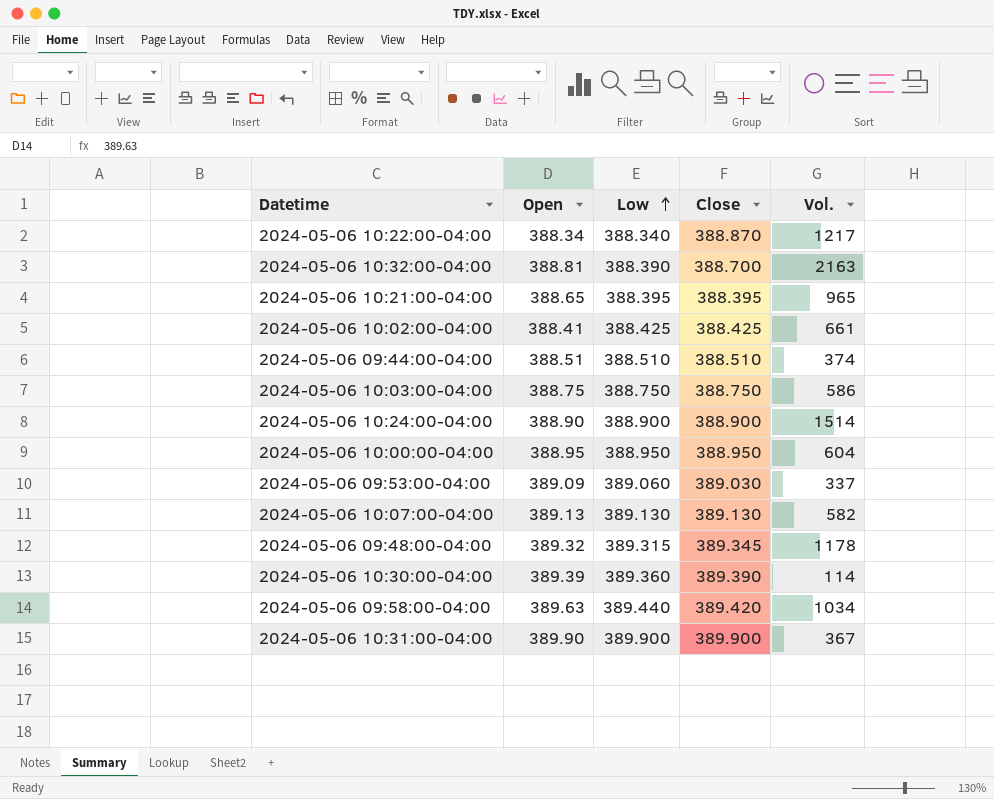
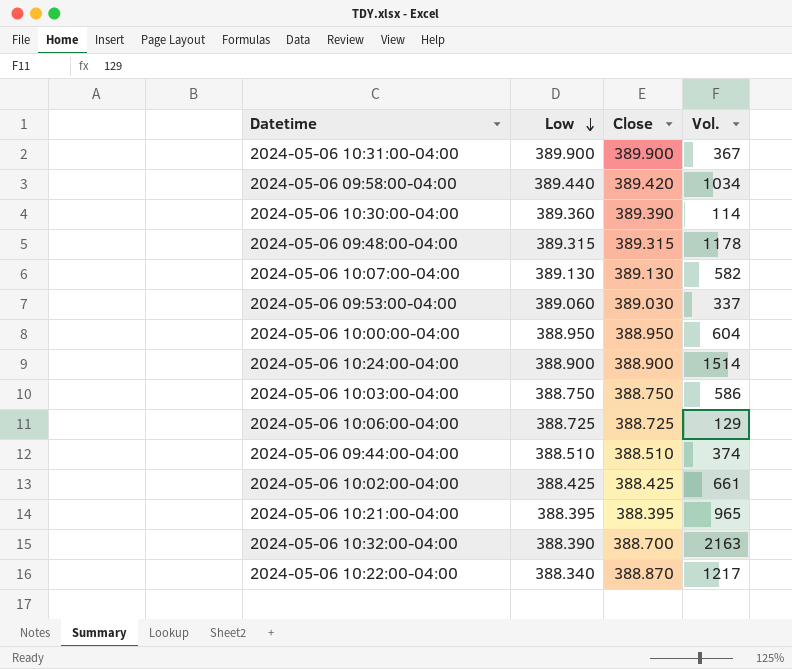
row order: Low ascending -> Low descending
column Open | position: 2 -> none
2024-05-06 09:48:00-04:00 | Close: 389.345 -> 389.315
row 2024-05-06 10:06:00-04:00: none -> 388.725 | 388.725 | 129

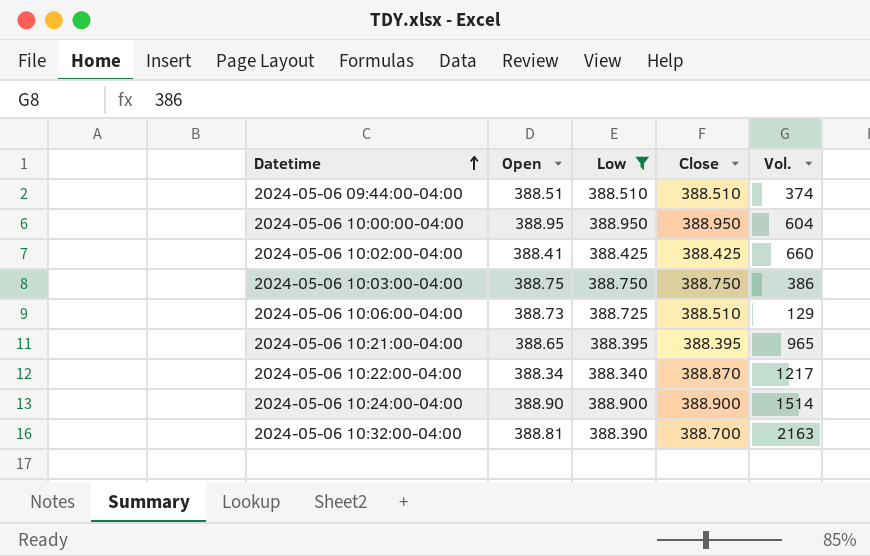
filter: none -> Low <= 388.950
row order: Low descending -> Datetime ascending
column Open | position: none -> 2
2024-05-06 10:02:00-04:00 | Vol.: 661 -> 660
2024-05-06 10:03:00-04:00 | Vol.: 586 -> 386
2024-05-06 10:06:00-04:00 | Close: 388.725 -> 388.510

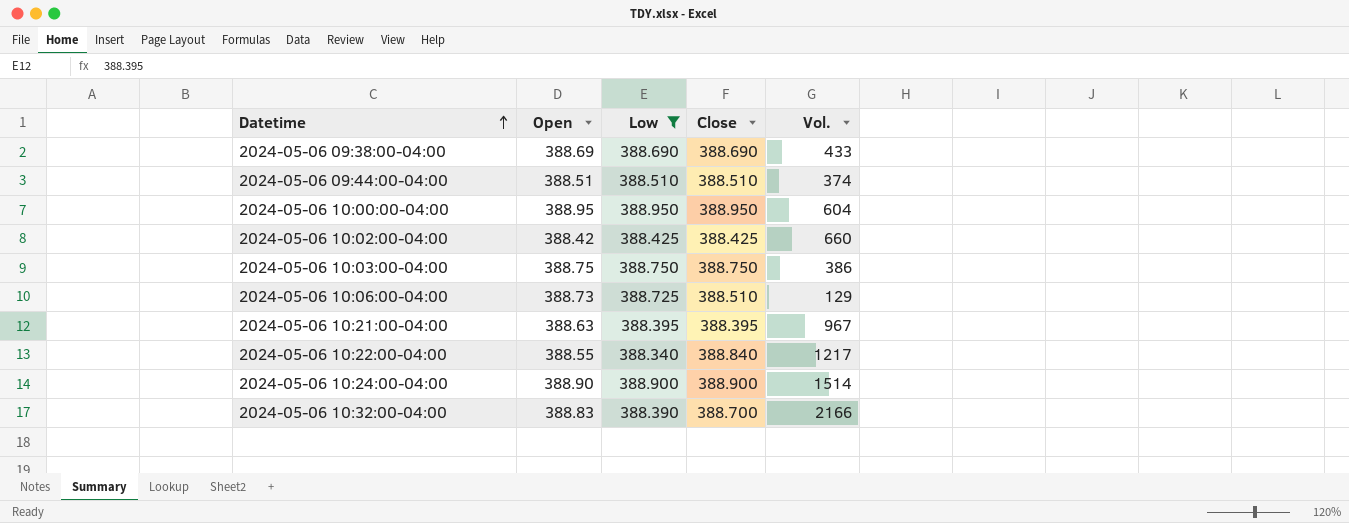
row 2024-05-06 09:38:00-04:00: none -> 388.69 | 388.690 | 388.690 | 433
2024-05-06 10:02:00-04:00 | Open: 388.41 -> 388.42
2024-05-06 10:21:00-04:00 | Open: 388.65 -> 388.63
2024-05-06 10:21:00-04:00 | Vol.: 965 -> 967
2024-05-06 10:22:00-04:00 | Open: 388.34 -> 388.55
2024-05-06 10:22:00-04:00 | Close: 388.870 -> 388.840
2024-05-06 10:32:00-04:00 | Open: 388.81 -> 388.83
2024-05-06 10:32:00-04:00 | Vol.: 2163 -> 2166

